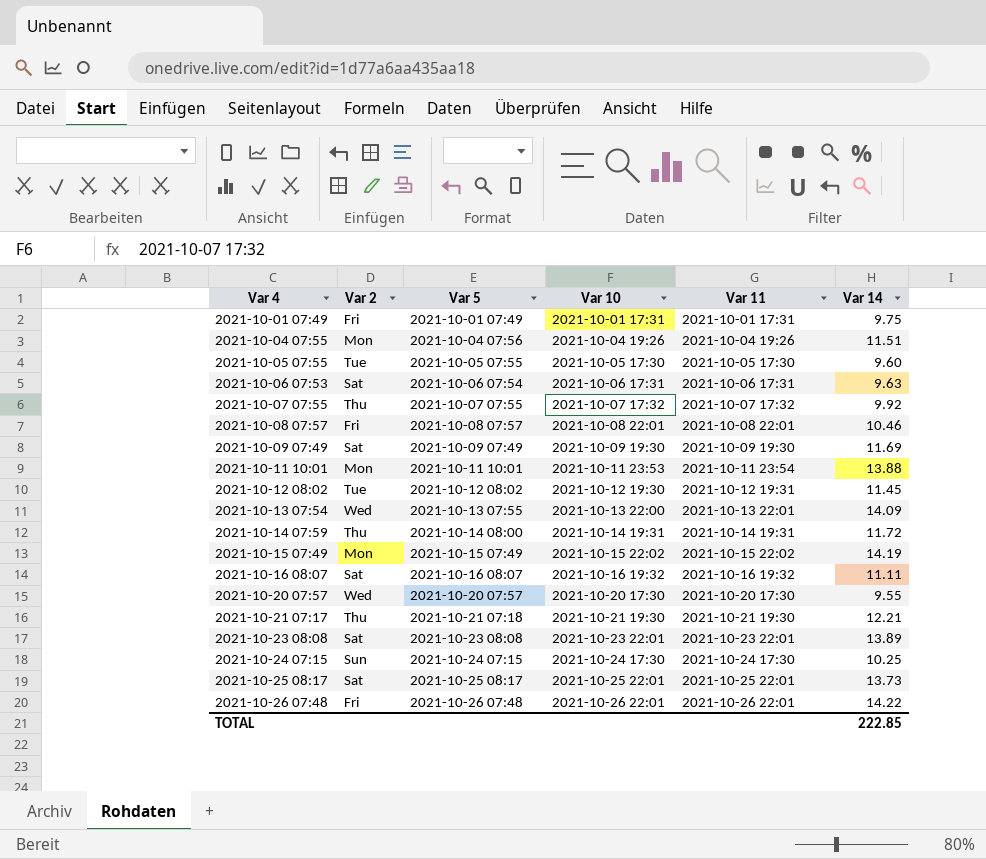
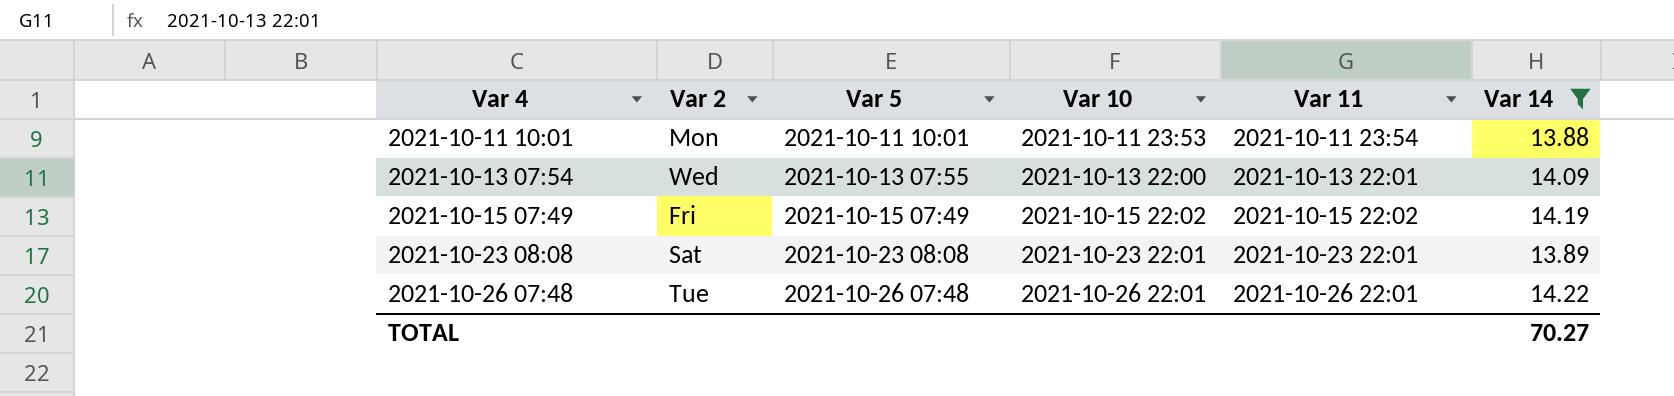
filter: none -> Var 14 >= 13.88
2021-10-15 07:49 | Var 2: Mon -> Fri
2021-10-26 07:48 | Var 2: Fri -> Tue
TOTAL | Var 14: 222.85 -> 70.27

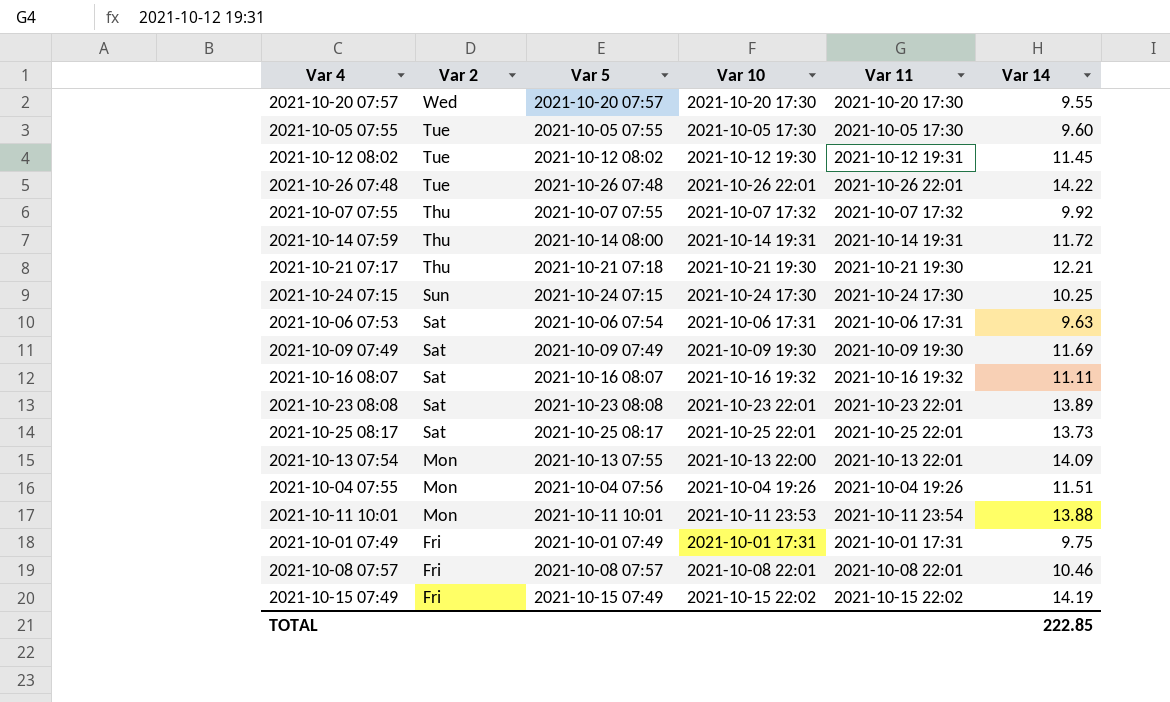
filter: Var 14 >= 13.88 -> none
row order: Var 4 ascending -> Var 2 descending
2021-10-13 07:54 | Var 2: Wed -> Mon
TOTAL | Var 14: 70.27 -> 222.85

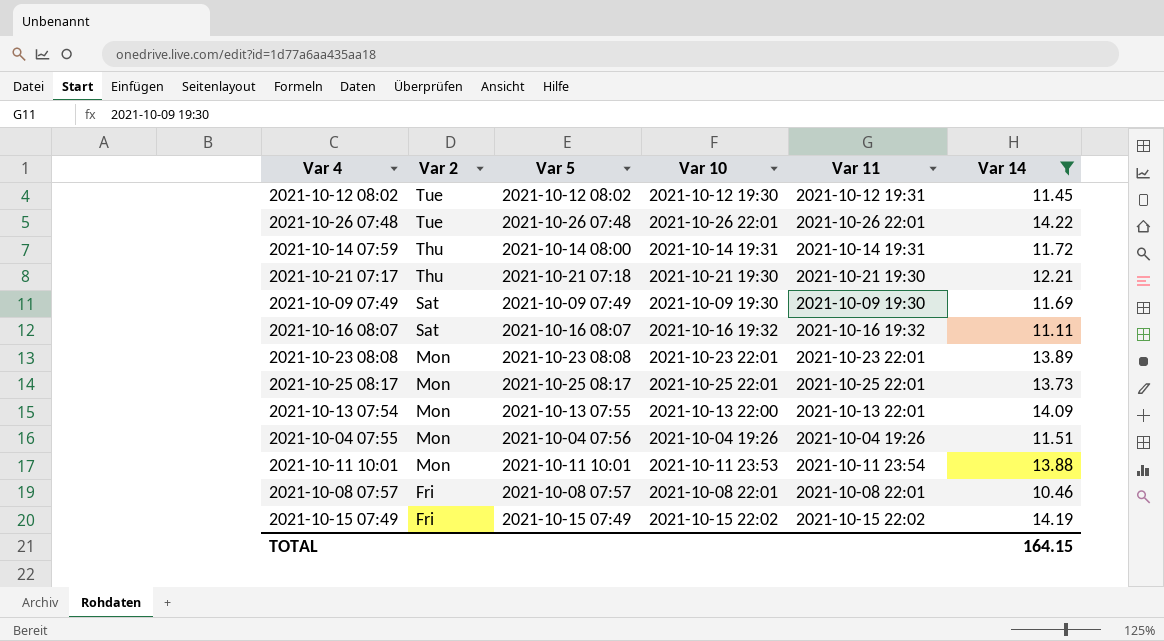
filter: none -> Var 14 >= 10.46
2021-10-23 08:08 | Var 2: Sat -> Mon
2021-10-25 08:17 | Var 2: Sat -> Mon
TOTAL | Var 14: 222.85 -> 164.15

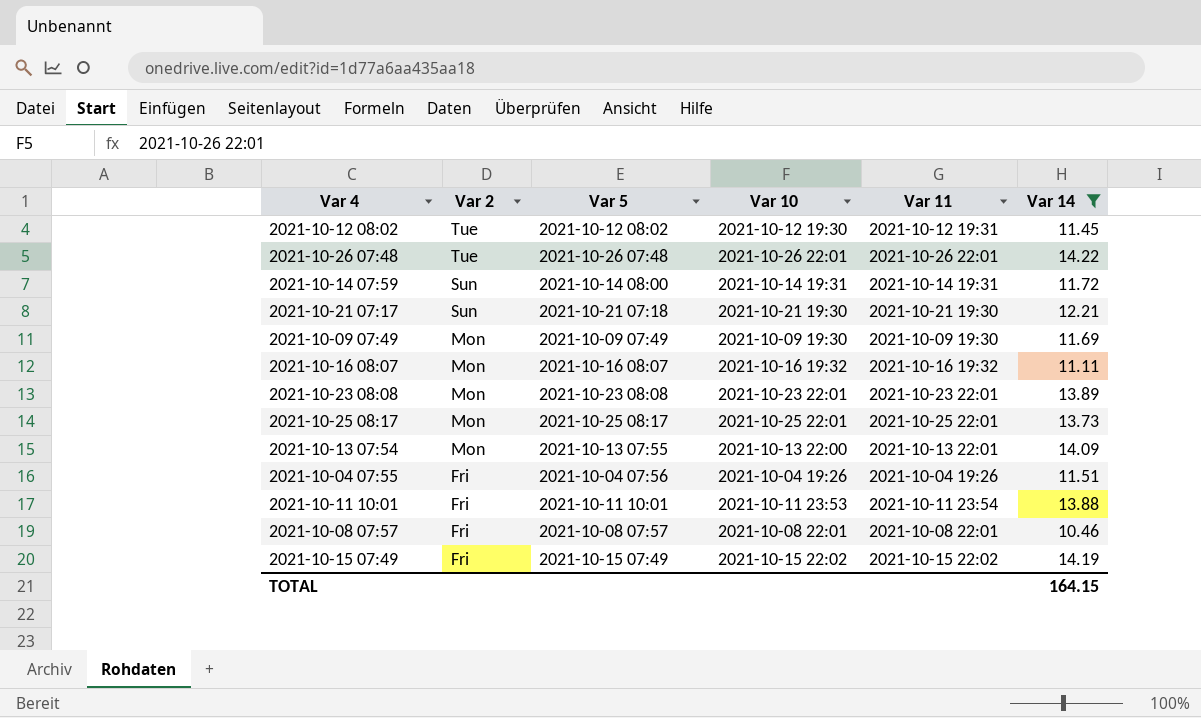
2021-10-14 07:59 | Var 2: Thu -> Sun
2021-10-21 07:17 | Var 2: Thu -> Sun
2021-10-09 07:49 | Var 2: Sat -> Mon
2021-10-16 08:07 | Var 2: Sat -> Mon
2021-10-04 07:55 | Var 2: Mon -> Fri
2021-10-11 10:01 | Var 2: Mon -> Fri

